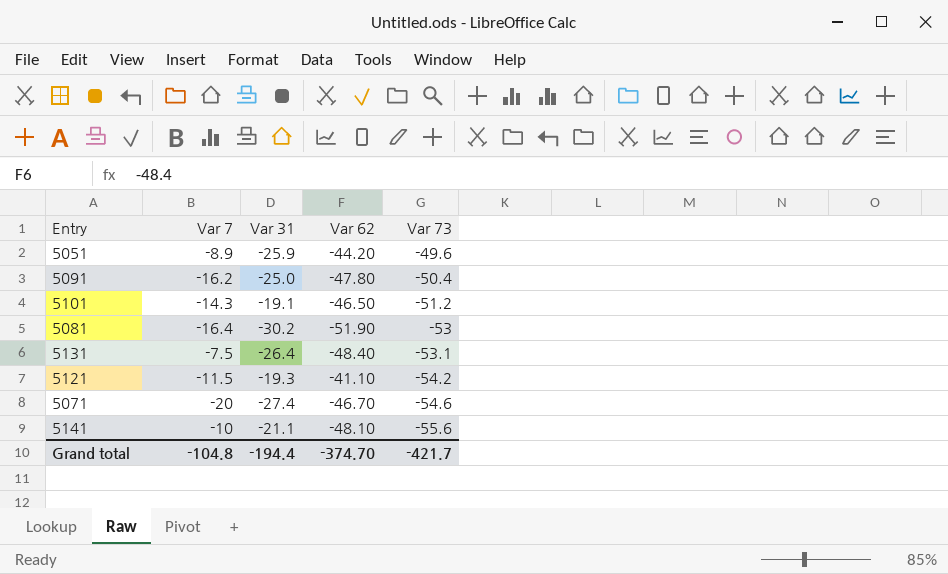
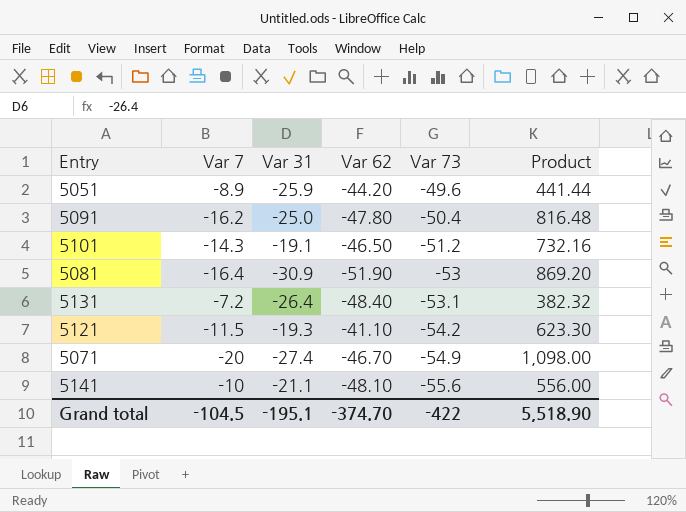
column Product | formula: none -> [Var 7] * [Var 73]
5081 | Var 31: -30.2 -> -30.9
5131 | Var 7: -7.5 -> -7.2
5071 | Var 73: -54.6 -> -54.9
Grand total | Var 7: -104.8 -> -104.5
Grand total | Var 31: -194.4 -> -195.1
Grand total | Var 73: -421.7 -> -422

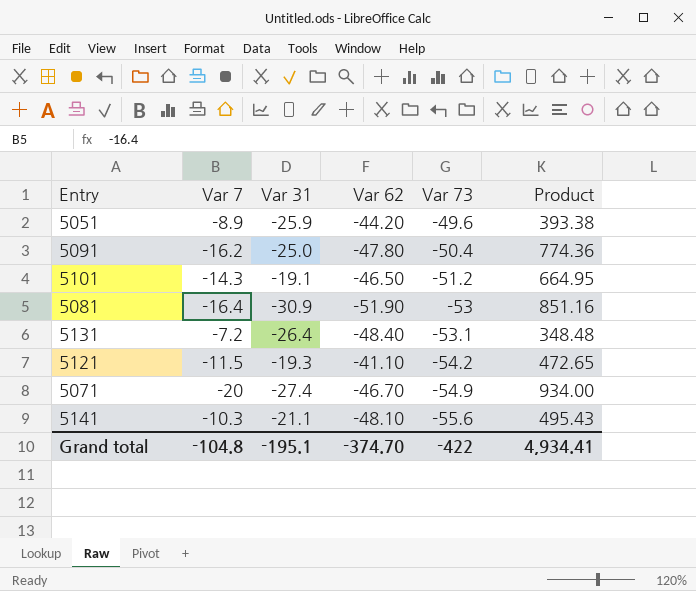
column Product | formula: [Var 7] * [Var 73] -> [Var 7] * [Var 62]
5141 | Var 7: -10 -> -10.3
Grand total | Var 7: -104.5 -> -104.8
Grand total | Product: 5,518.90 -> 4,934.41

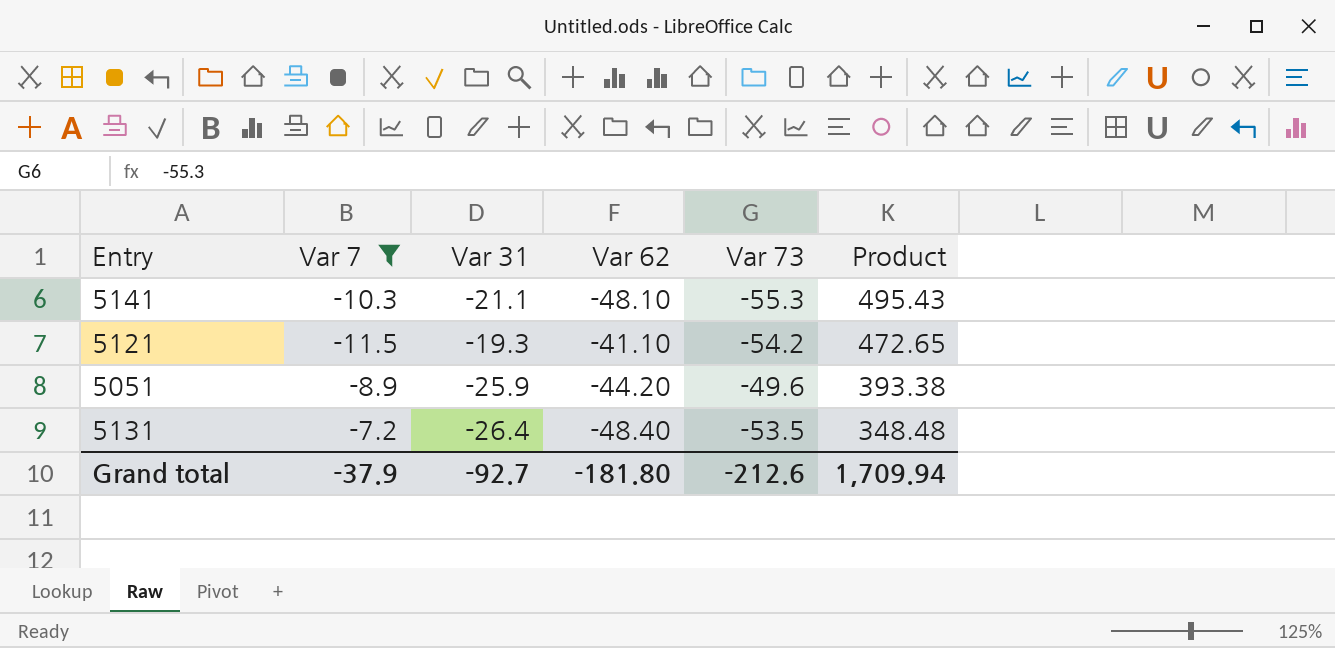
filter: none -> Var 7 >= -11.5
row order: Var 73 descending -> Product descending
5141 | Var 73: -55.6 -> -55.3
5131 | Var 73: -53.1 -> -53.5
Grand total | Var 7: -104.8 -> -37.9
Grand total | Var 31: -195.1 -> -92.7
Grand total | Var 62: -374.70 -> -181.80
Grand total | Var 73: -422 -> -212.6
Grand total | Product: 4,934.41 -> 1,709.94

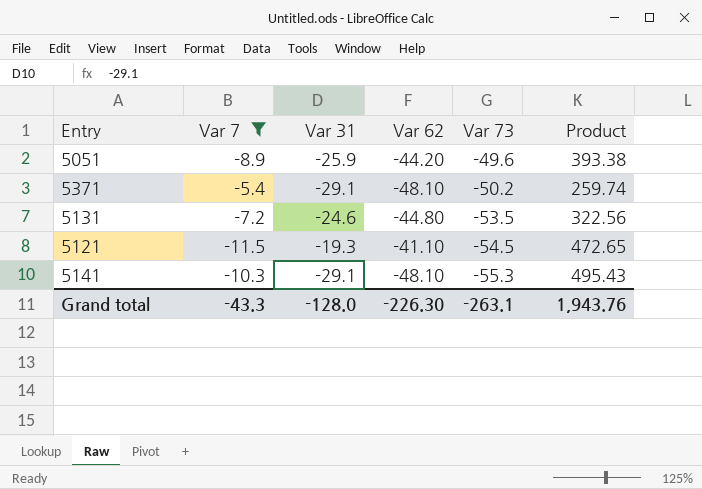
row order: Product descending -> Var 73 descending
row 5371: none -> -5.4 | -29.1 | -48.10 | -50.2 | 259.74
5131 | Var 31: -26.4 -> -24.6
5131 | Var 62: -48.40 -> -44.80
5131 | Product: 348.48 -> 322.56
5121 | Var 73: -54.2 -> -54.5
5141 | Var 31: -21.1 -> -29.1
Grand total | Var 7: -37.9 -> -43.3
Grand total | Var 31: -92.7 -> -128.0
Grand total | Var 62: -181.80 -> -226.30
Grand total | Var 73: -212.6 -> -263.1
Grand total | Product: 1,709.94 -> 1,943.76

